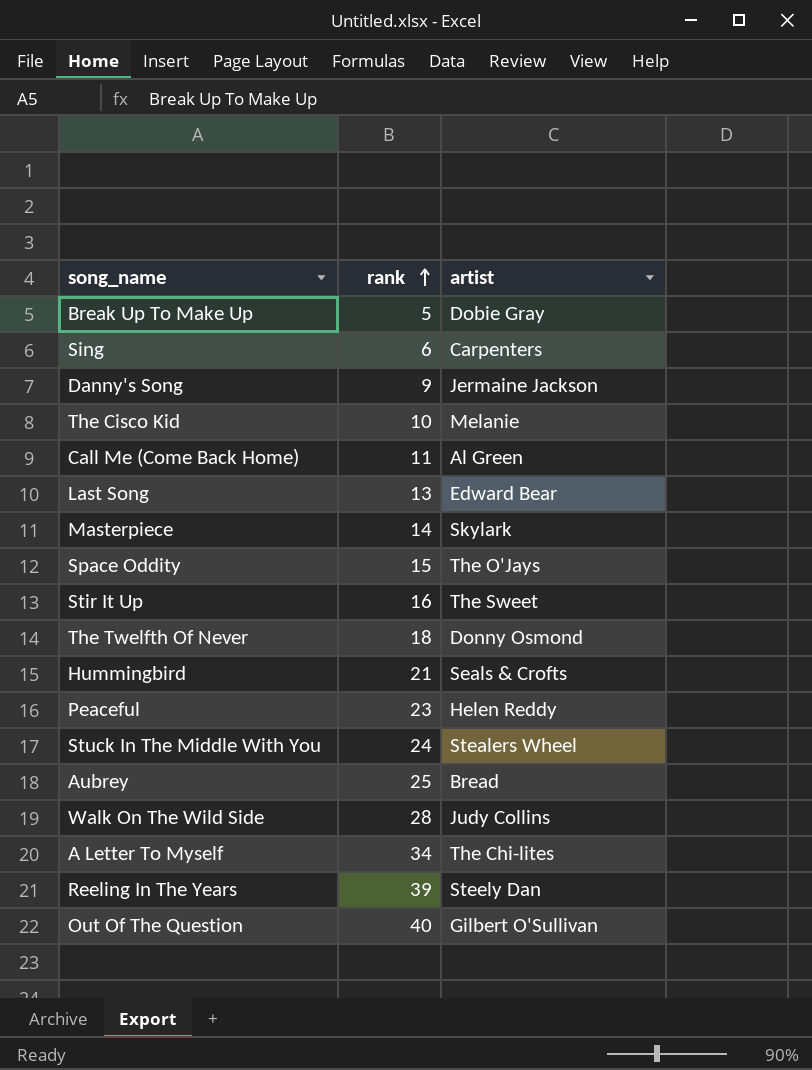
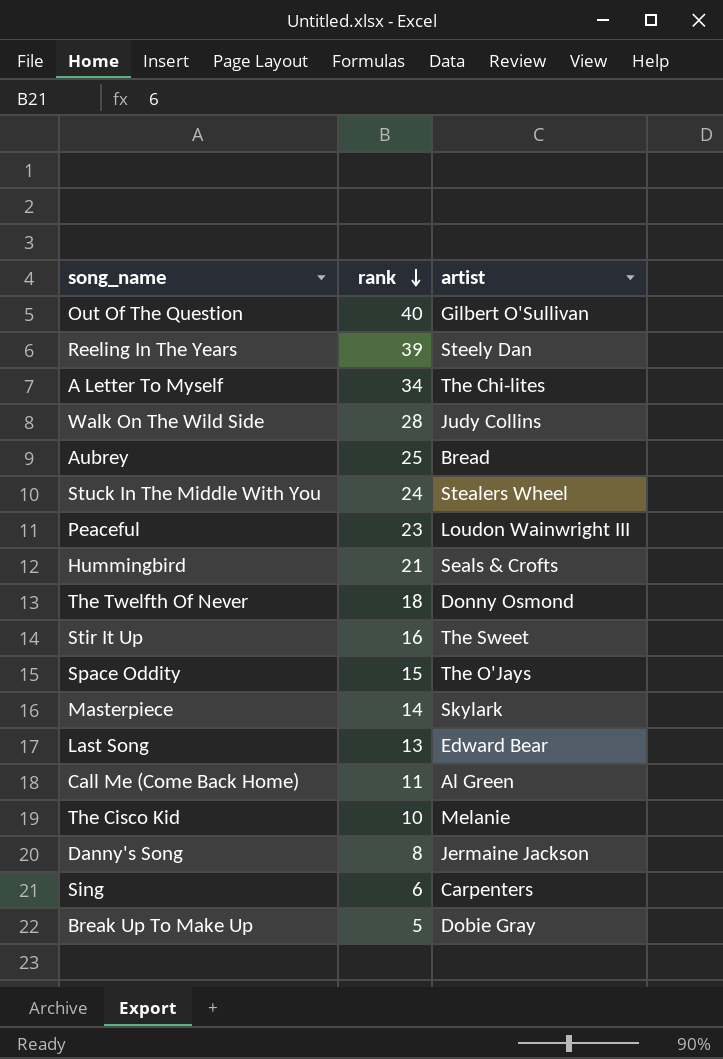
row order: rank ascending -> rank descending
Peaceful | artist: Helen Reddy -> Loudon Wainwright III
Danny's Song | rank: 9 -> 8

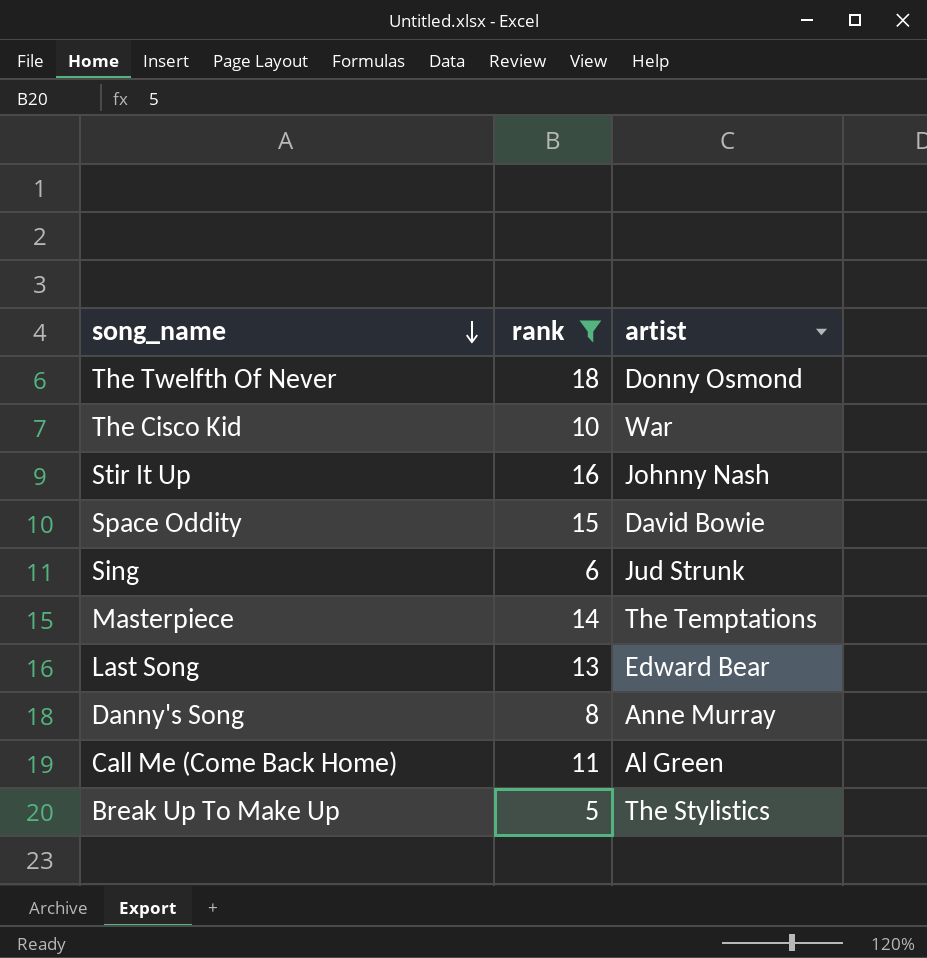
filter: none -> rank <= 18
row order: rank descending -> song_name descending
The Cisco Kid | artist: Melanie -> War
Stir It Up | artist: The Sweet -> Johnny Nash
Space Oddity | artist: The O'Jays -> David Bowie
Sing | artist: Carpenters -> Jud Strunk
Masterpiece | artist: Skylark -> The Temptations
Danny's Song | artist: Jermaine Jackson -> Anne Murray
Break Up To Make Up | artist: Dobie Gray -> The Stylistics

